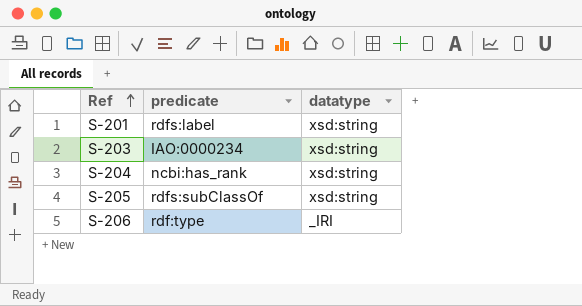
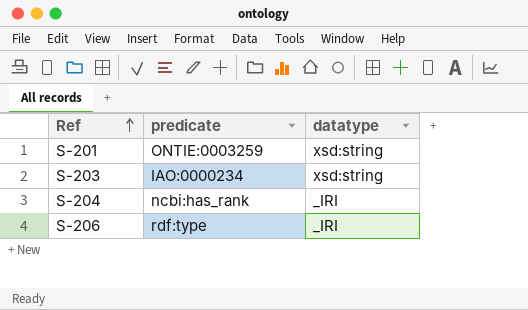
row S-205: rdfs:subClassOf | xsd:string -> none
S-201 | predicate: rdfs:label -> ONTIE:0003259
S-204 | datatype: xsd:string -> _IRI

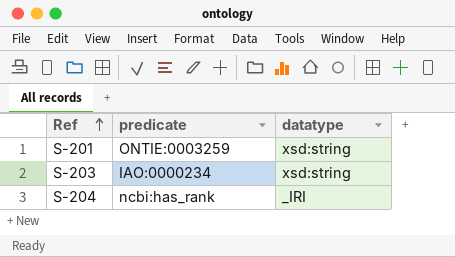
row S-206: rdf:type | _IRI -> none

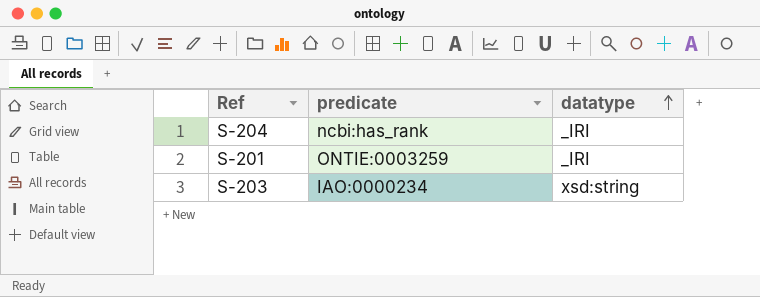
row order: Ref ascending -> datatype ascending
S-201 | datatype: xsd:string -> _IRI

